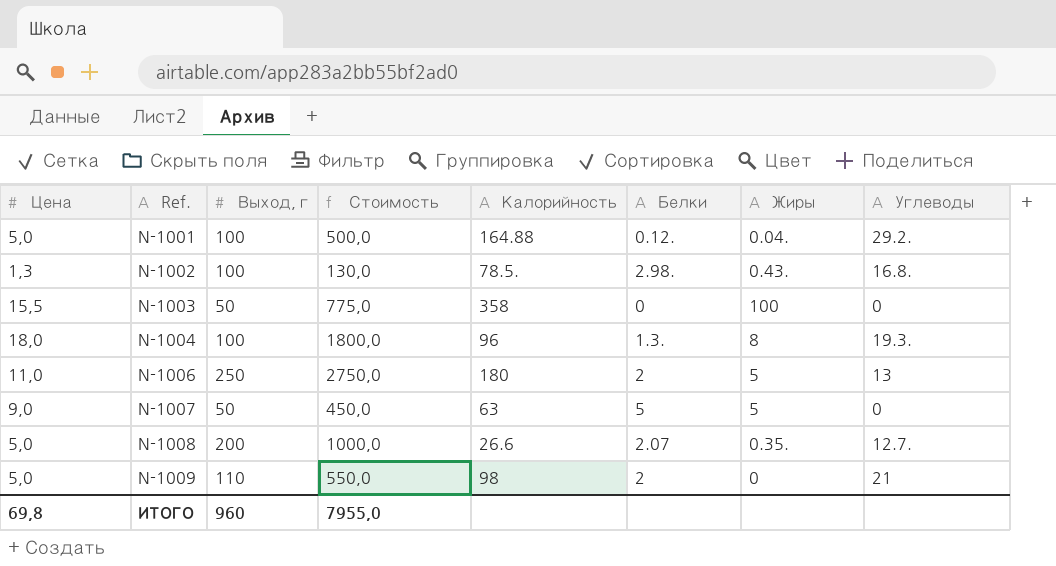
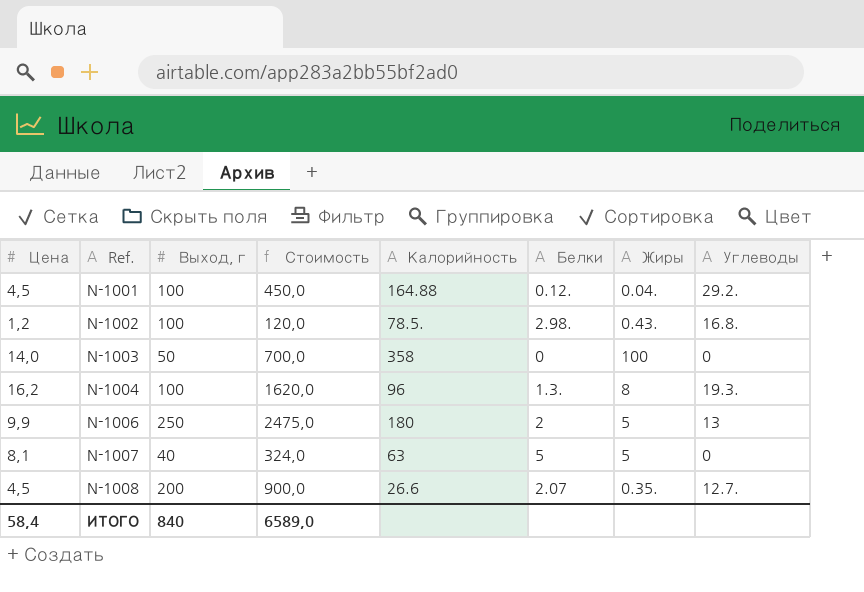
row N-1009: 5,0 | 110 | 550,0 | 98 | 2 | 0 | 21 -> none
N-1001 | Цена: 5,0 -> 4,5
N-1001 | Стоимость: 500,0 -> 450,0
N-1002 | Цена: 1,3 -> 1,2
N-1002 | Стоимость: 130,0 -> 120,0
N-1003 | Цена: 15,5 -> 14,0
N-1003 | Стоимость: 775,0 -> 700,0
N-1004 | Цена: 18,0 -> 16,2
N-1004 | Стоимость: 1800,0 -> 1620,0
N-1006 | Цена: 11,0 -> 9,9
N-1006 | Стоимость: 2750,0 -> 2475,0
N-1007 | Цена: 9,0 -> 8,1
N-1007 | Выход, г: 50 -> 40
N-1007 | Стоимость: 450,0 -> 324,0
N-1008 | Цена: 5,0 -> 4,5
N-1008 | Стоимость: 1000,0 -> 900,0
ИТОГО | Цена: 69,8 -> 58,4
ИТОГО | Выход, г: 960 -> 840
ИТОГО | Стоимость: 7955,0 -> 6589,0

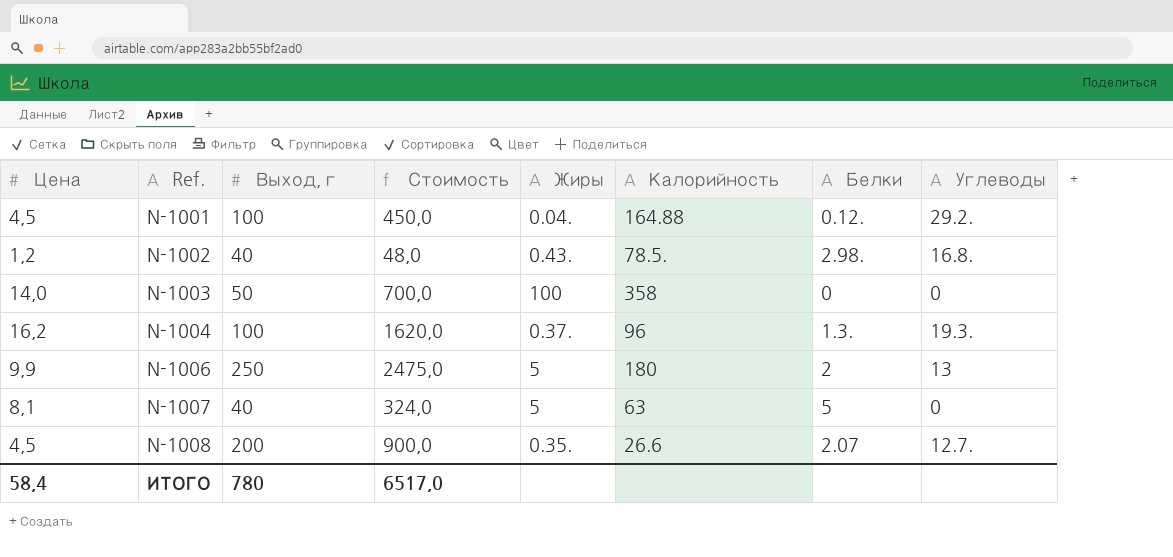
column Жиры | position: 7 -> 5
N-1002 | Выход, г: 100 -> 40
N-1002 | Стоимость: 120,0 -> 48,0
N-1004 | Жиры: 8 -> 0.37.
ИТОГО | Выход, г: 840 -> 780
ИТОГО | Стоимость: 6589,0 -> 6517,0

